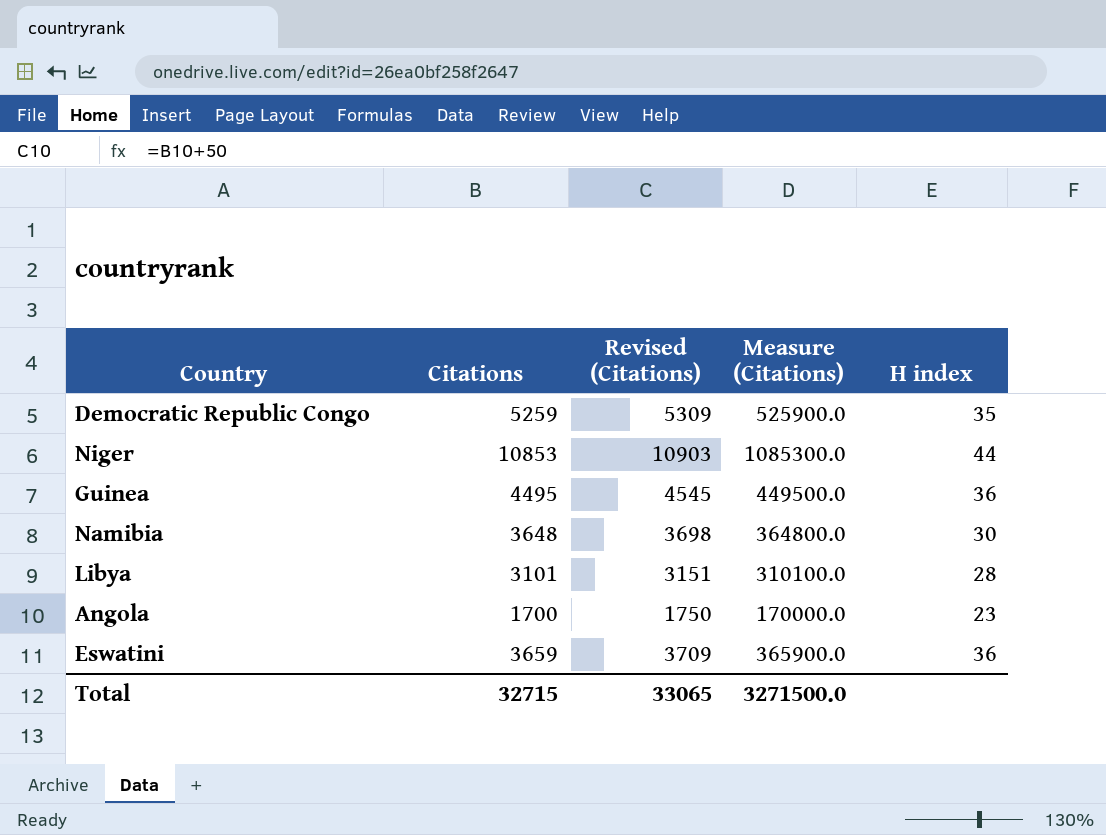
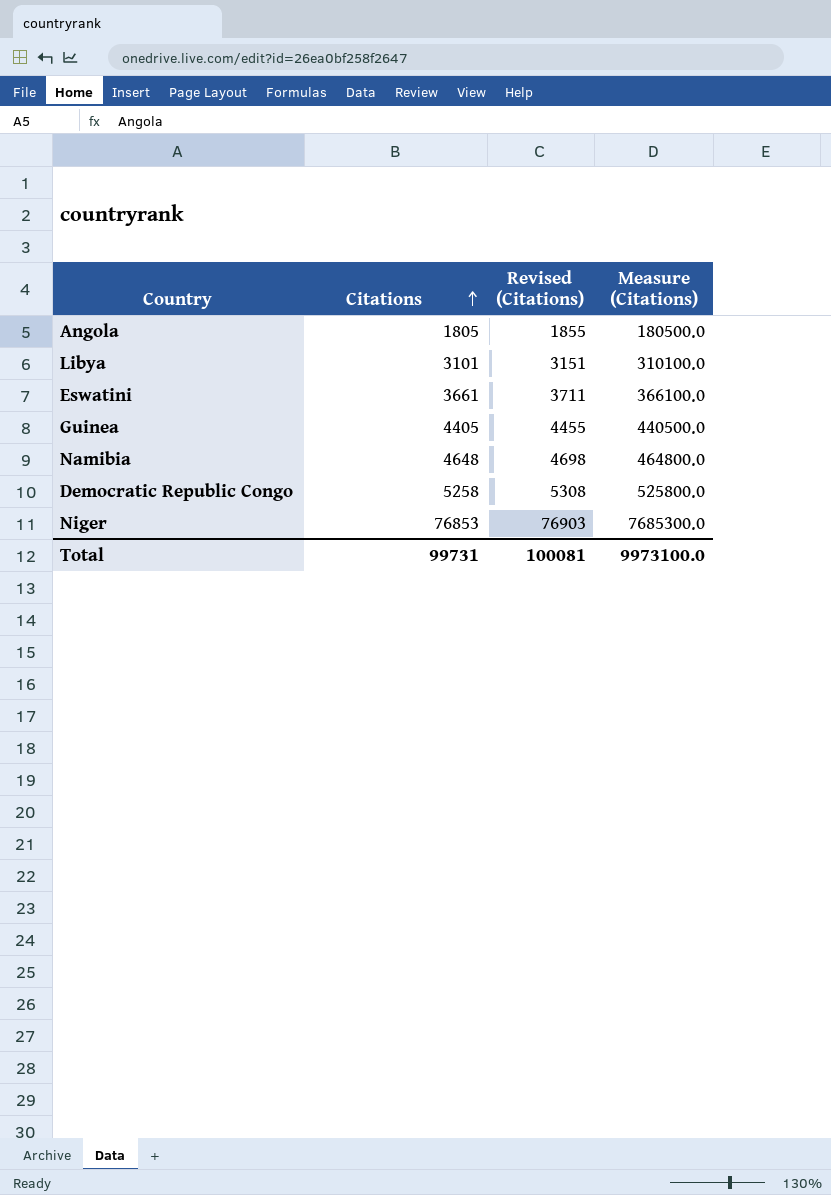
row order: none -> Citations ascending
column H index | position: 5 -> none
Angola | Citations: 1700 -> 1805
Angola | Revised (Citations): 1750 -> 1855
Angola | Measure (Citations): 170000.0 -> 180500.0
Eswatini | Citations: 3659 -> 3661
Eswatini | Revised (Citations): 3709 -> 3711
Eswatini | Measure (Citations): 365900.0 -> 366100.0
Guinea | Citations: 4495 -> 4405
Guinea | Revised (Citations): 4545 -> 4455
Guinea | Measure (Citations): 449500.0 -> 440500.0
Namibia | Citations: 3648 -> 4648
Namibia | Revised (Citations): 3698 -> 4698
Namibia | Measure (Citations): 364800.0 -> 464800.0
Democratic Republic Congo | Citations: 5259 -> 5258
Democratic Republic Congo | Revised (Citations): 5309 -> 5308
Democratic Republic Congo | Measure (Citations): 525900.0 -> 525800.0
Niger | Citations: 10853 -> 76853
Niger | Revised (Citations): 10903 -> 76903
Niger | Measure (Citations): 1085300.0 -> 7685300.0
Total | Citations: 32715 -> 99731
Total | Revised (Citations): 33065 -> 100081
Total | Measure (Citations): 3271500.0 -> 9973100.0

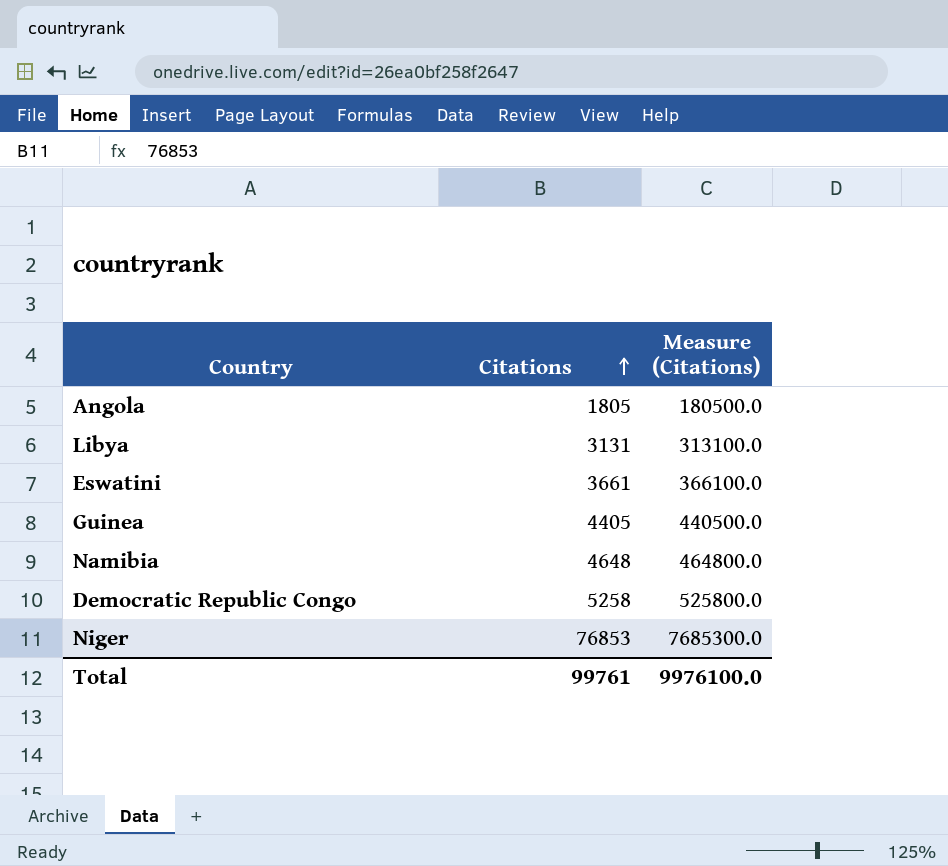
column Revised (Citations) | formula: [Citations] + 50 -> none
Libya | Citations: 3101 -> 3131
Libya | Measure (Citations): 310100.0 -> 313100.0
Total | Citations: 99731 -> 99761
Total | Measure (Citations): 9973100.0 -> 9976100.0

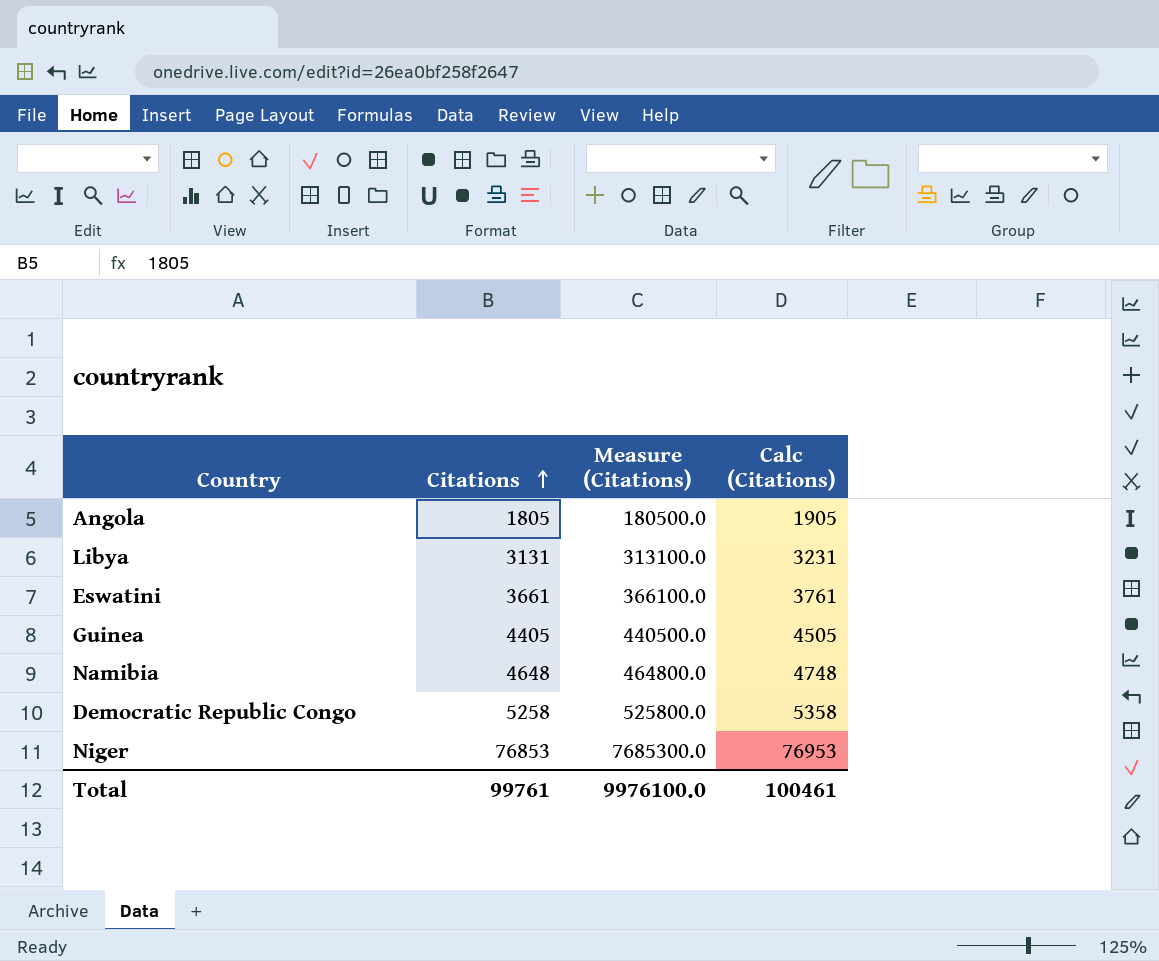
column Calc (Citations) | formula: none -> [Citations] + 100

